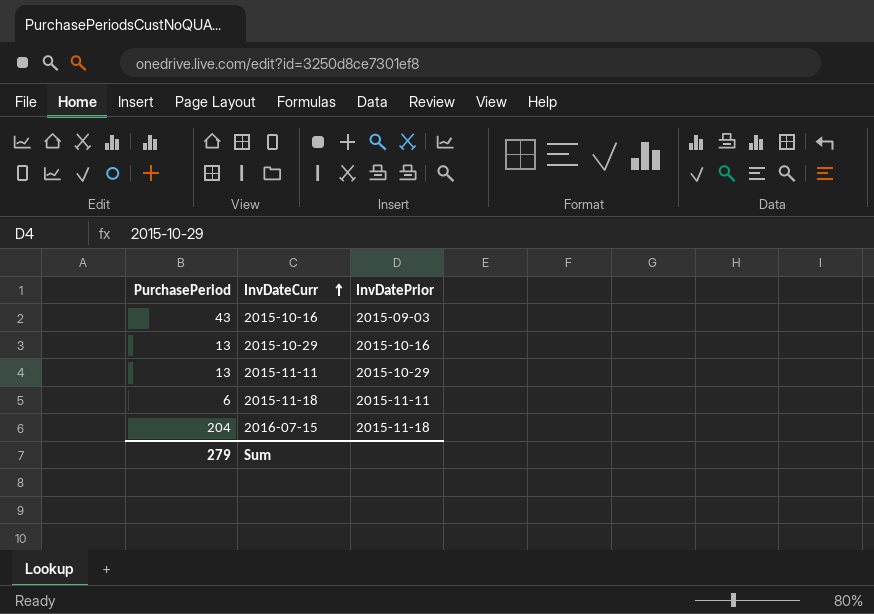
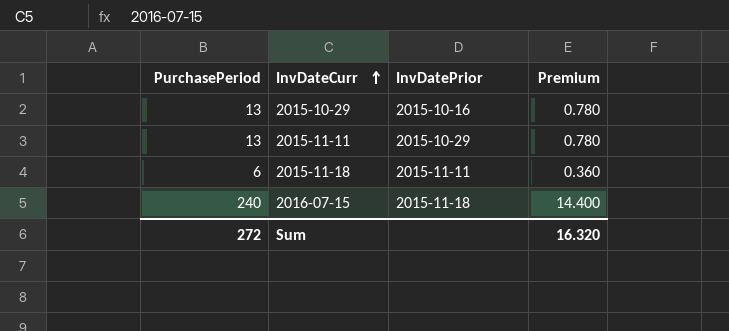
column Premium | formula: none -> [PurchasePeriod] * 0.06
row 2015-10-16: 43 | 2015-09-03 -> none
2016-07-15 | PurchasePeriod: 204 -> 240
Sum | PurchasePeriod: 279 -> 272

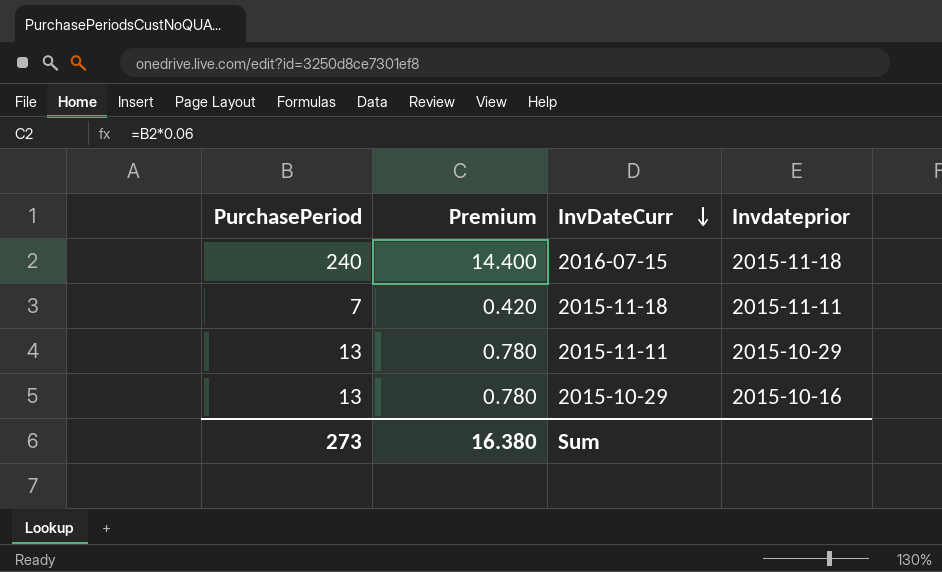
row order: InvDateCurr ascending -> InvDateCurr descending
column Premium | position: 4 -> 2
column name: InvDatePrior -> Invdateprior
2015-11-18 | PurchasePeriod: 6 -> 7
2015-11-18 | Premium: 0.360 -> 0.420
Sum | PurchasePeriod: 272 -> 273
Sum | Premium: 16.320 -> 16.380

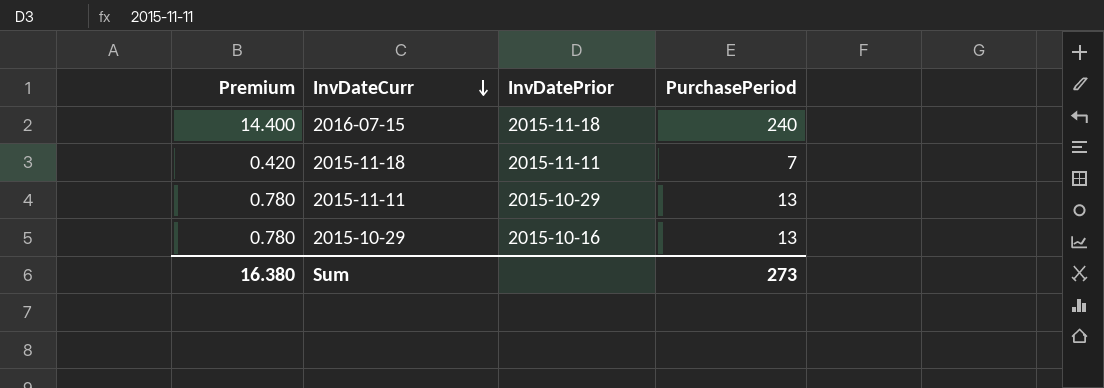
column name: Invdateprior -> InvDatePrior
column PurchasePeriod | position: 1 -> 4

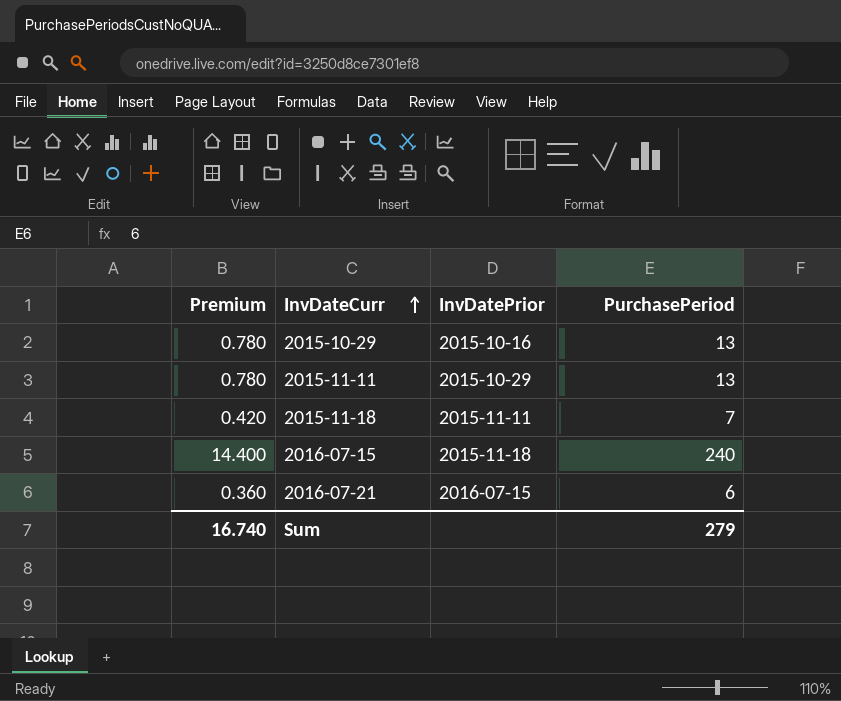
row order: InvDateCurr descending -> InvDateCurr ascending
row 2016-07-21: none -> 0.360 | 2016-07-15 | 6
Sum | Premium: 16.380 -> 16.740
Sum | PurchasePeriod: 273 -> 279

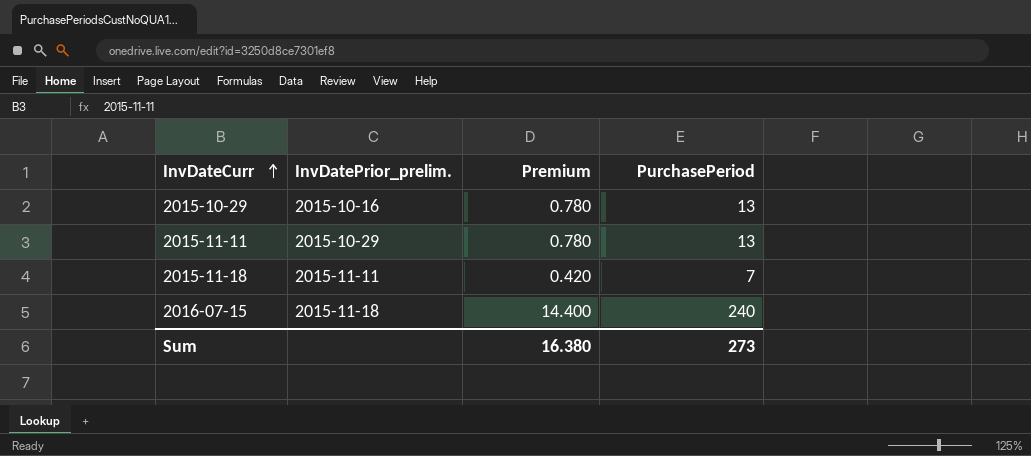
column name: InvDatePrior -> InvDatePrior_prelim.
column Premium | position: 1 -> 3
row 2016-07-21: 0.360 | 2016-07-15 | 6 -> none
Sum | Premium: 16.740 -> 16.380
Sum | PurchasePeriod: 279 -> 273

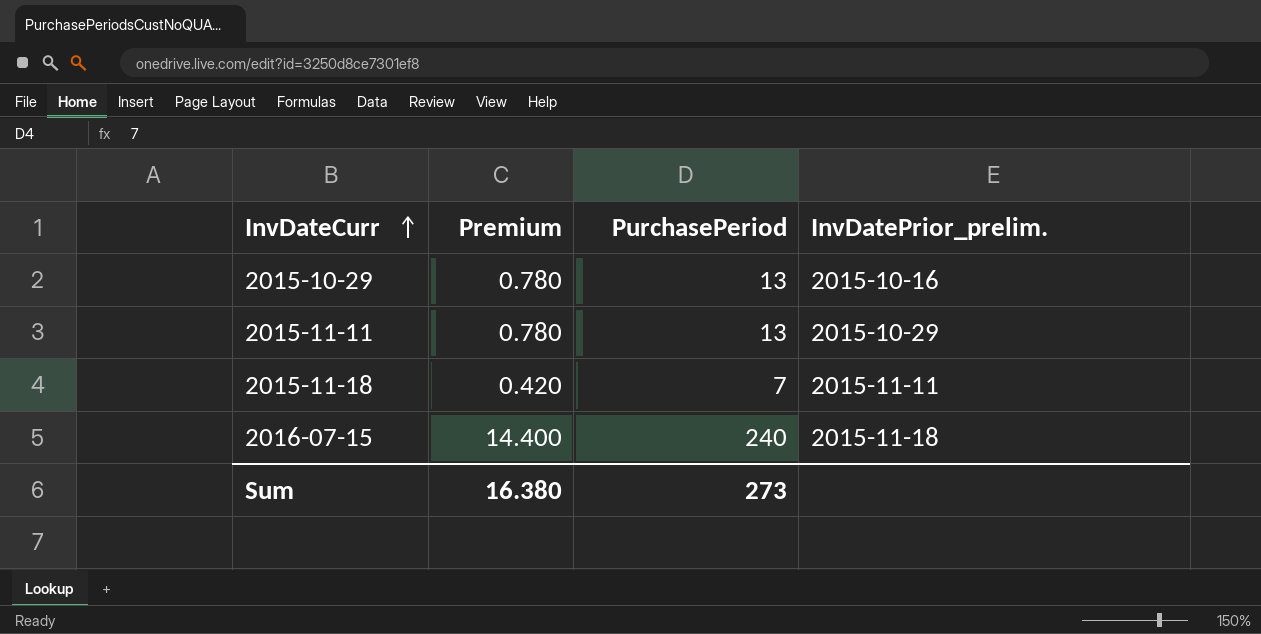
column InvDatePrior_prelim. | position: 2 -> 4

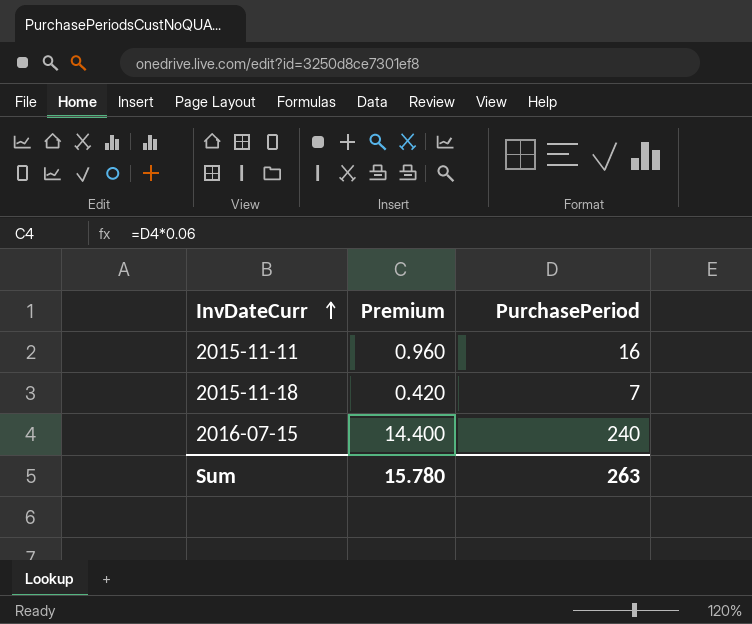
column InvDatePrior_prelim. | position: 4 -> none
row 2015-10-29: 0.780 | 13 | 2015-10-16 -> none
2015-11-11 | Premium: 0.780 -> 0.960
2015-11-11 | PurchasePeriod: 13 -> 16
Sum | Premium: 16.380 -> 15.780
Sum | PurchasePeriod: 273 -> 263

